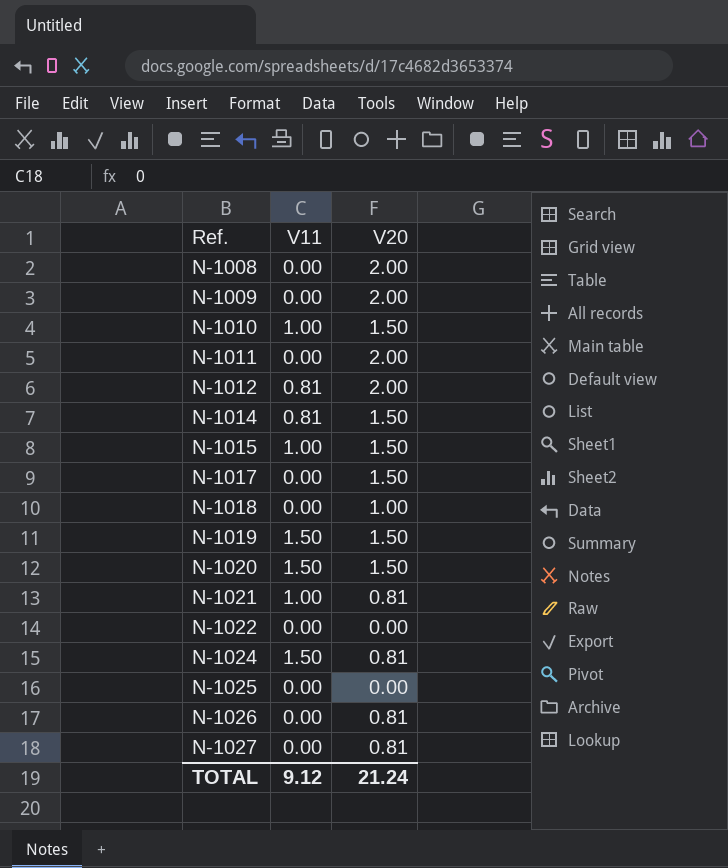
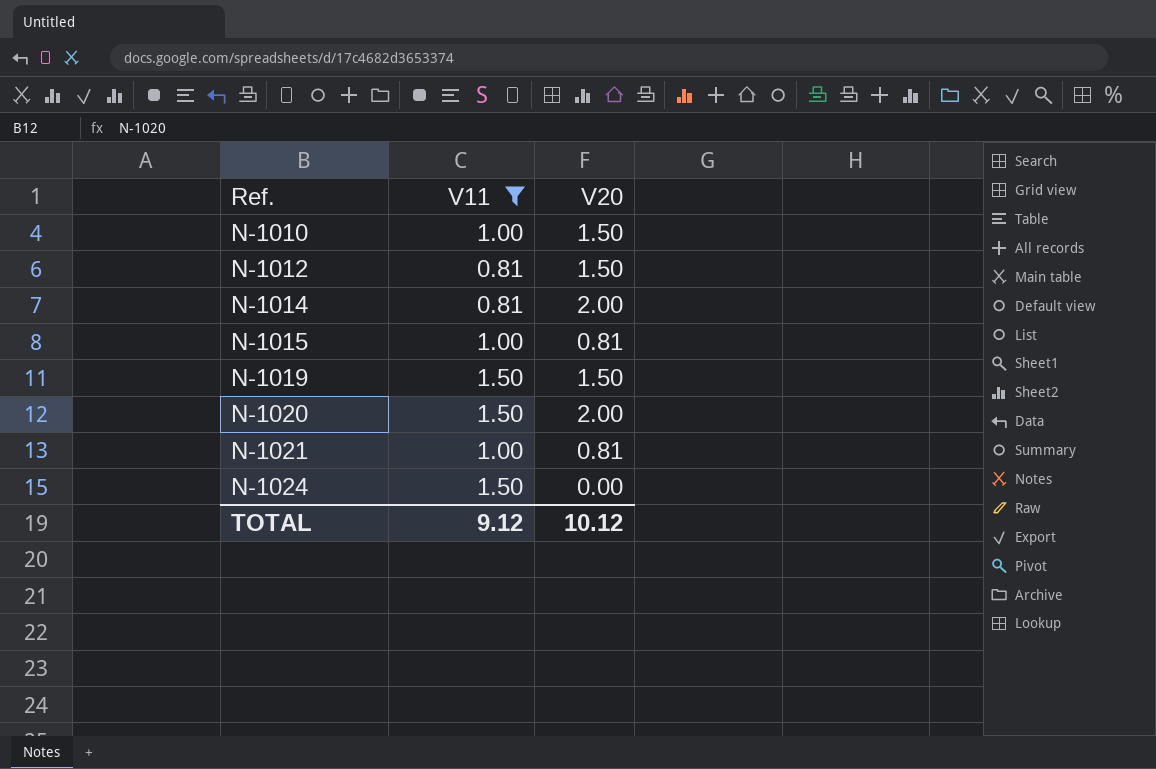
filter: none -> V11 != 0.00
N-1012 | V20: 2.00 -> 1.50
N-1014 | V20: 1.50 -> 2.00
N-1015 | V20: 1.50 -> 0.81
N-1020 | V20: 1.50 -> 2.00
N-1024 | V20: 0.81 -> 0.00
TOTAL | V20: 21.24 -> 10.12

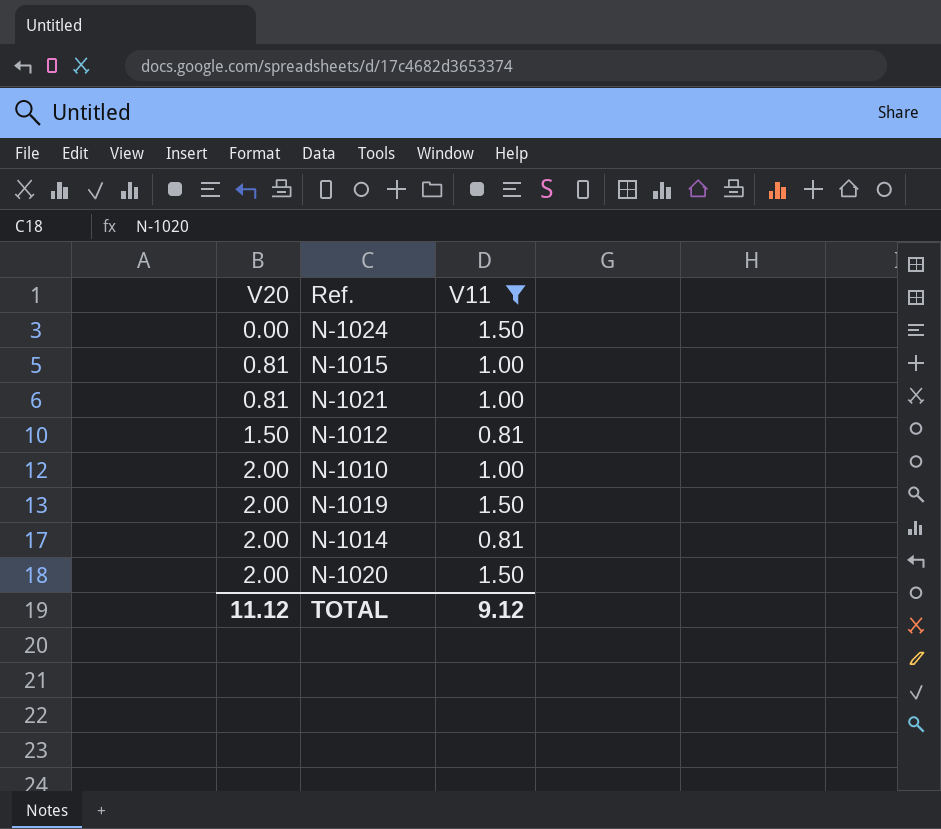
row order: Ref. ascending -> V20 ascending
column V20 | position: 3 -> 1
N-1010 | V20: 1.50 -> 2.00
N-1019 | V20: 1.50 -> 2.00
TOTAL | V20: 10.12 -> 11.12

